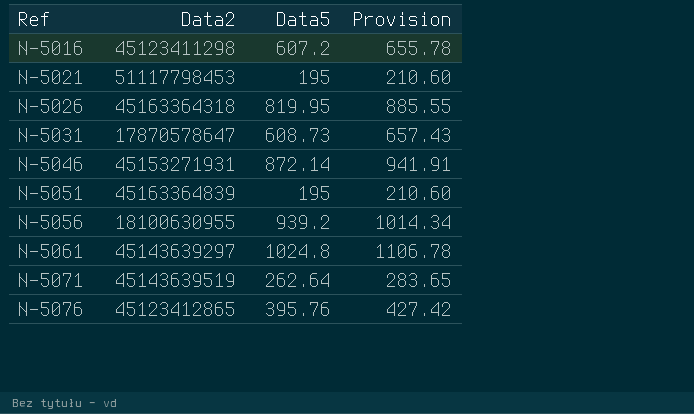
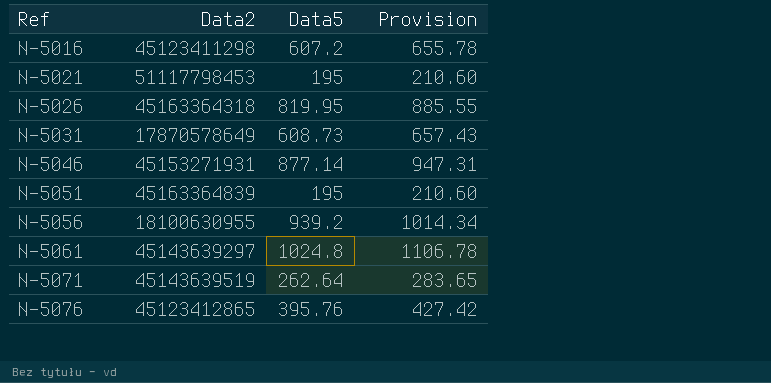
N-5031 | Data2: 17870578647 -> 17870578649
N-5046 | Data5: 872.14 -> 877.14
N-5046 | Provision: 941.91 -> 947.31

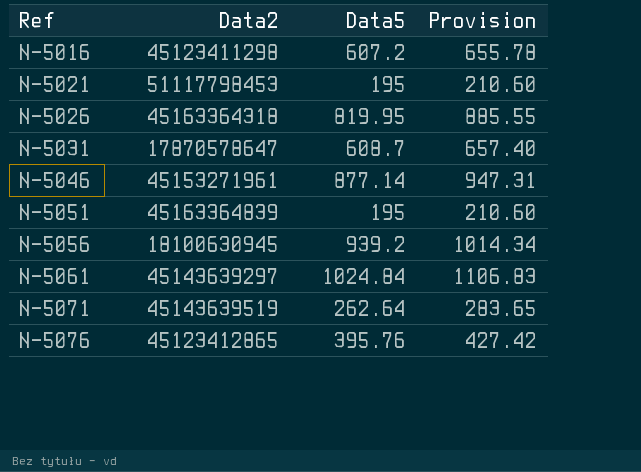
N-5031 | Data2: 17870578649 -> 17870578647
N-5031 | Data5: 608.73 -> 608.7
N-5031 | Provision: 657.43 -> 657.40
N-5046 | Data2: 45153271931 -> 45153271961
N-5056 | Data2: 18100630955 -> 18100630945
N-5061 | Data5: 1024.8 -> 1024.84
N-5061 | Provision: 1106.78 -> 1106.83

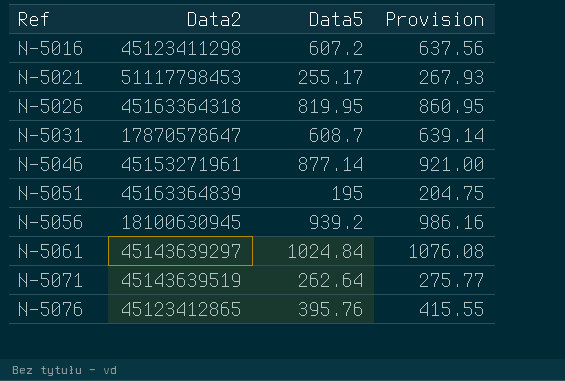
column Provision | formula: [Data5] * 1.08 -> [Data5] * 1.05
N-5021 | Data5: 195 -> 255.17

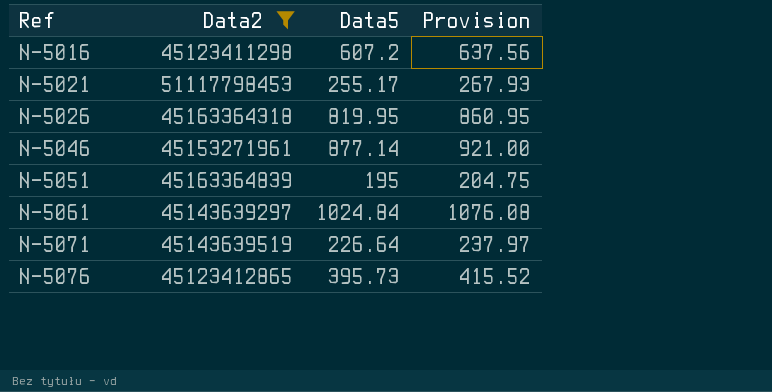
filter: none -> Data2 >= 45123411298
N-5071 | Data5: 262.64 -> 226.64
N-5071 | Provision: 275.77 -> 237.97
N-5076 | Data5: 395.76 -> 395.73
N-5076 | Provision: 415.55 -> 415.52

